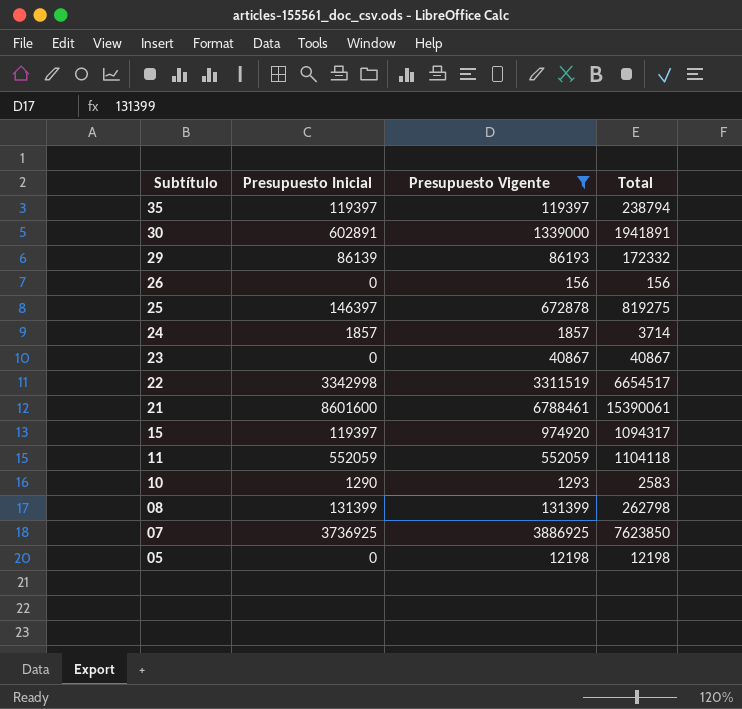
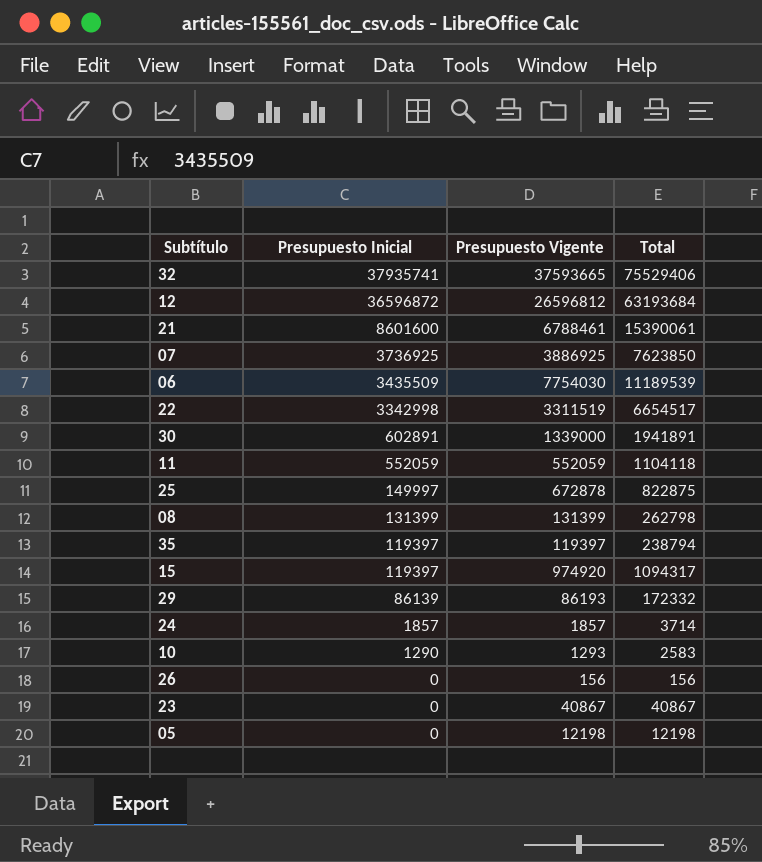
filter: Presupuesto Vigente <= 6788461 -> none
row order: Subtítulo descending -> Presupuesto Inicial descending
25 | Presupuesto Inicial: 146397 -> 149997
25 | Total: 819275 -> 822875

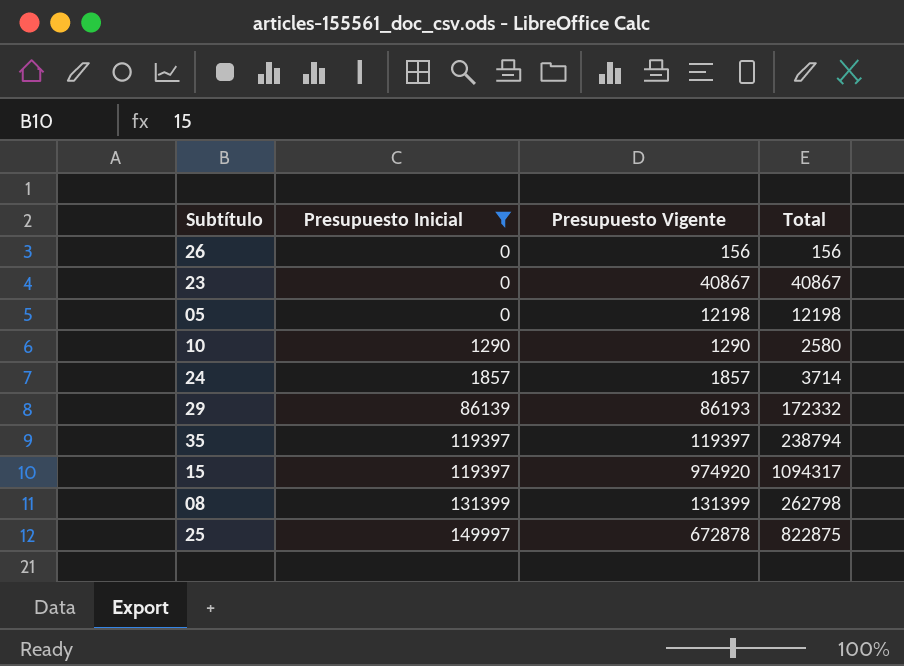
filter: none -> Presupuesto Inicial <= 149997
row order: Presupuesto Inicial descending -> Presupuesto Inicial ascending
10 | Presupuesto Vigente: 1293 -> 1290
10 | Total: 2583 -> 2580

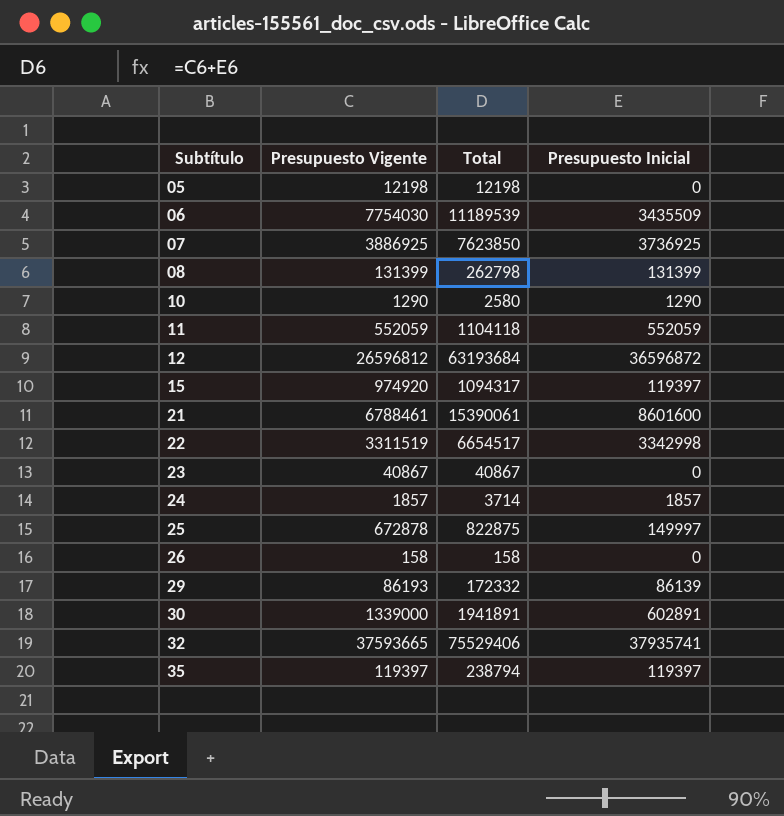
filter: Presupuesto Inicial <= 149997 -> none
row order: Presupuesto Inicial ascending -> Subtítulo ascending
column Presupuesto Inicial | position: 2 -> 4
26 | Presupuesto Vigente: 156 -> 158
26 | Total: 156 -> 158

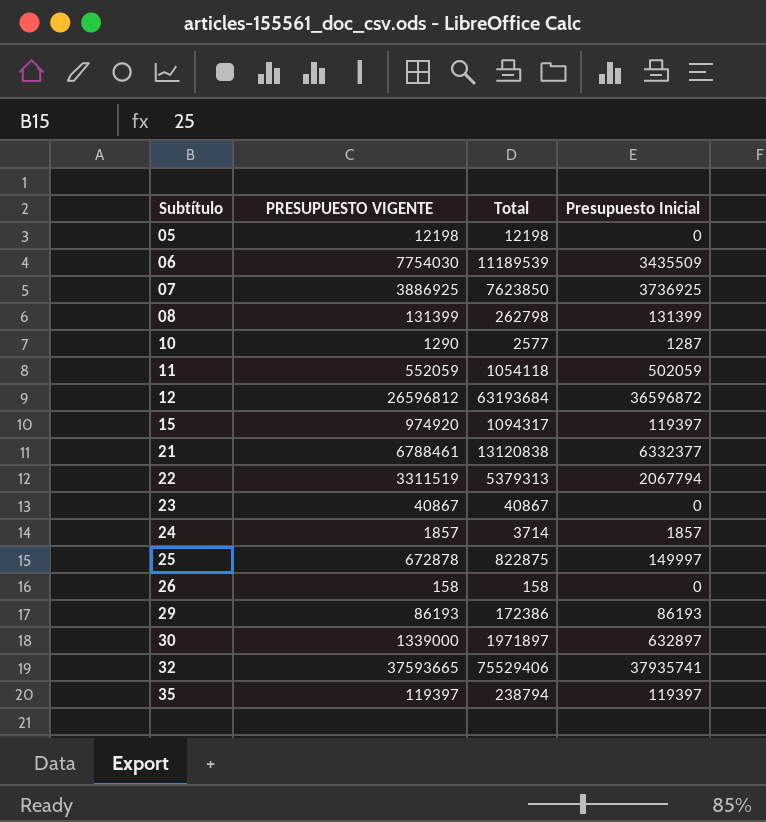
column name: Presupuesto Vigente -> PRESUPUESTO VIGENTE
10 | Total: 2580 -> 2577
10 | Presupuesto Inicial: 1290 -> 1287
11 | Total: 1104118 -> 1054118
11 | Presupuesto Inicial: 552059 -> 502059
21 | Total: 15390061 -> 13120838
21 | Presupuesto Inicial: 8601600 -> 6332377
22 | Total: 6654517 -> 5379313
22 | Presupuesto Inicial: 3342998 -> 2067794
29 | Total: 172332 -> 172386
29 | Presupuesto Inicial: 86139 -> 86193
30 | Total: 1941891 -> 1971897
30 | Presupuesto Inicial: 602891 -> 632897

